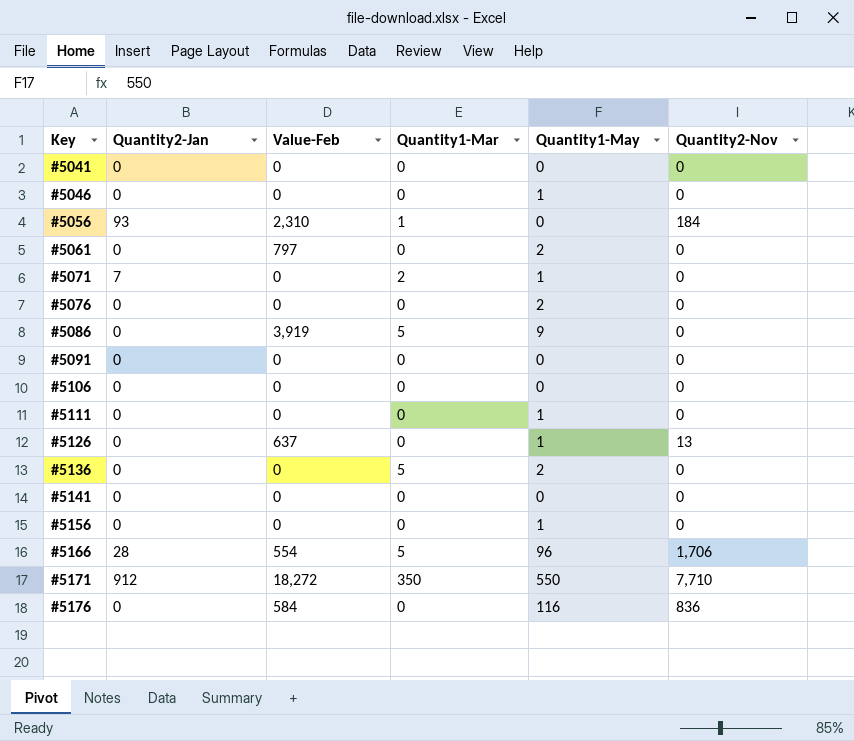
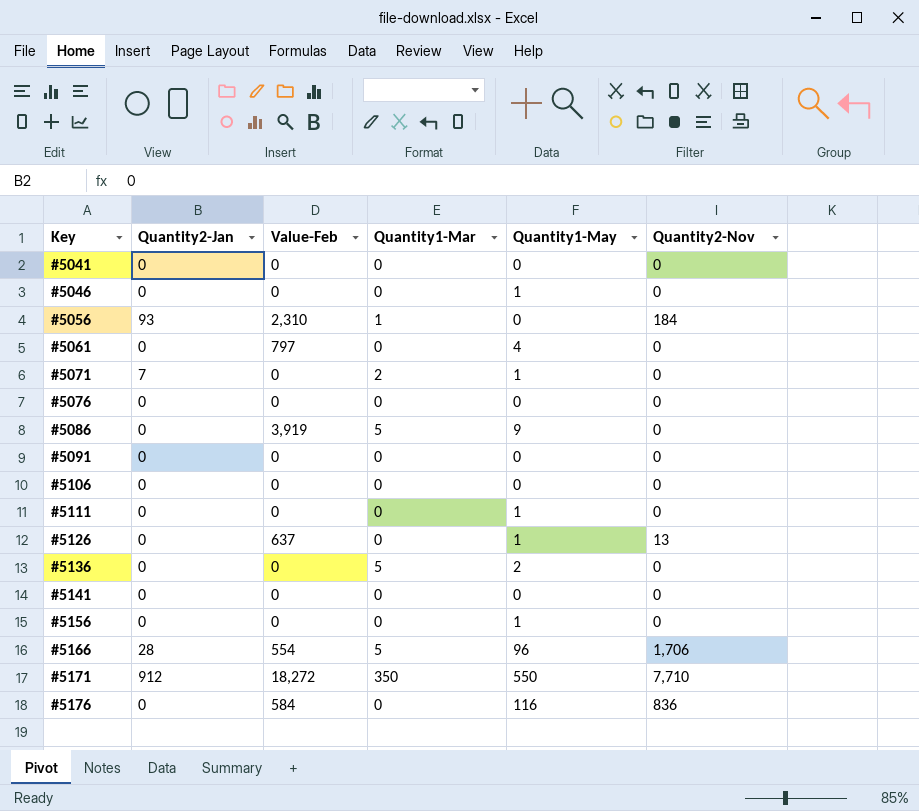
#5061 | Quantity1-May: 2 -> 4
#5076 | Quantity1-May: 2 -> 0

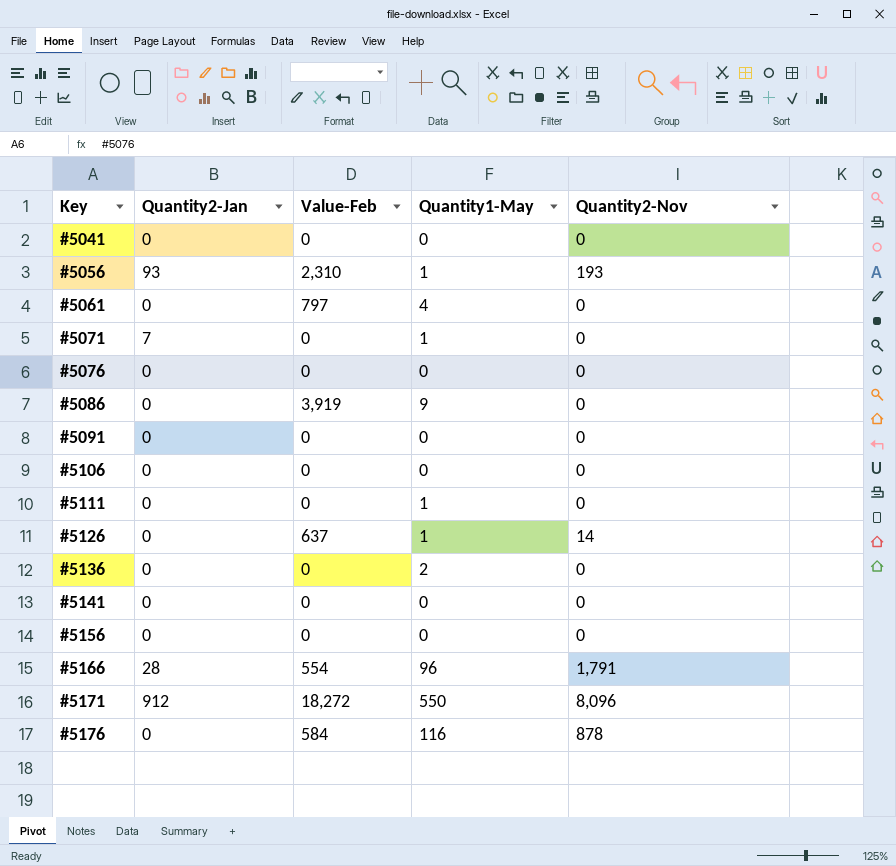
column Quantity1-Mar | position: 4 -> none
row #5046: 0 | 0 | 0 | 1 | 0 -> none
#5056 | Quantity1-May: 0 -> 1
#5056 | Quantity2-Nov: 184 -> 193
#5126 | Quantity2-Nov: 13 -> 14
#5156 | Quantity1-May: 1 -> 0
#5166 | Quantity2-Nov: 1,706 -> 1,791
#5171 | Quantity2-Nov: 7,710 -> 8,096
#5176 | Quantity2-Nov: 836 -> 878

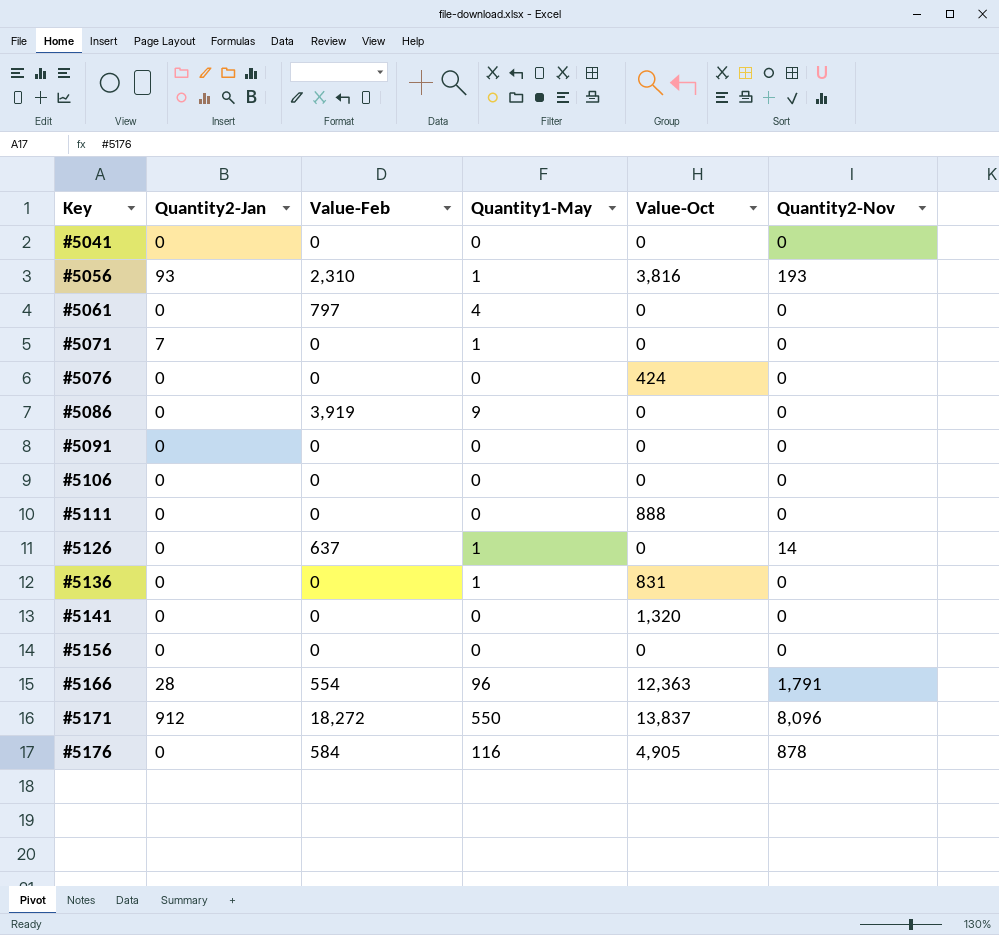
column Value-Oct | position: none -> 5
#5111 | Quantity1-May: 1 -> 0
#5136 | Quantity1-May: 2 -> 1

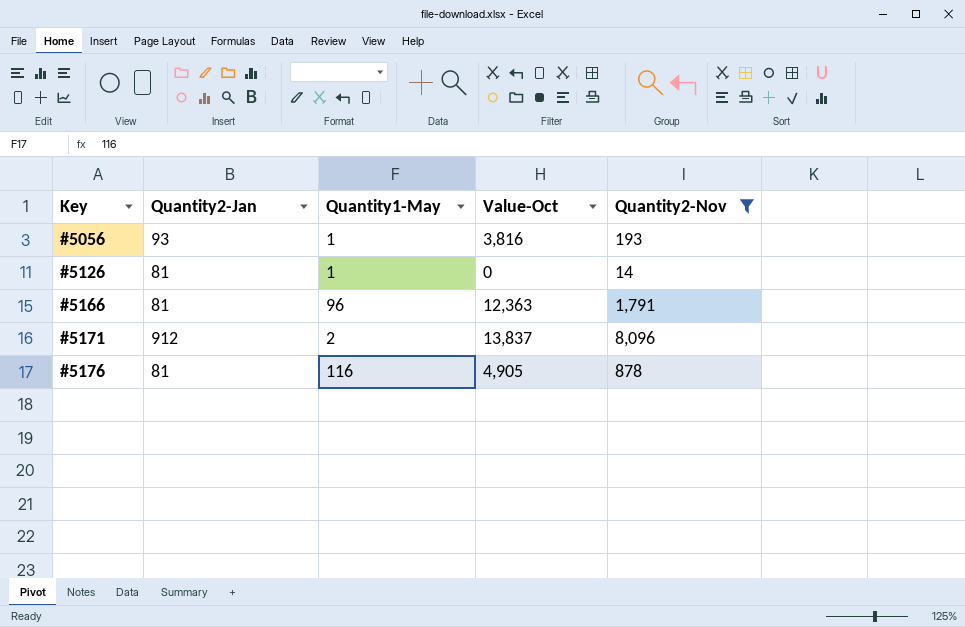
filter: none -> Quantity2-Nov != 0
column Value-Feb | position: 3 -> none
#5126 | Quantity2-Jan: 0 -> 81
#5166 | Quantity2-Jan: 28 -> 81
#5171 | Quantity1-May: 550 -> 2
#5176 | Quantity2-Jan: 0 -> 81

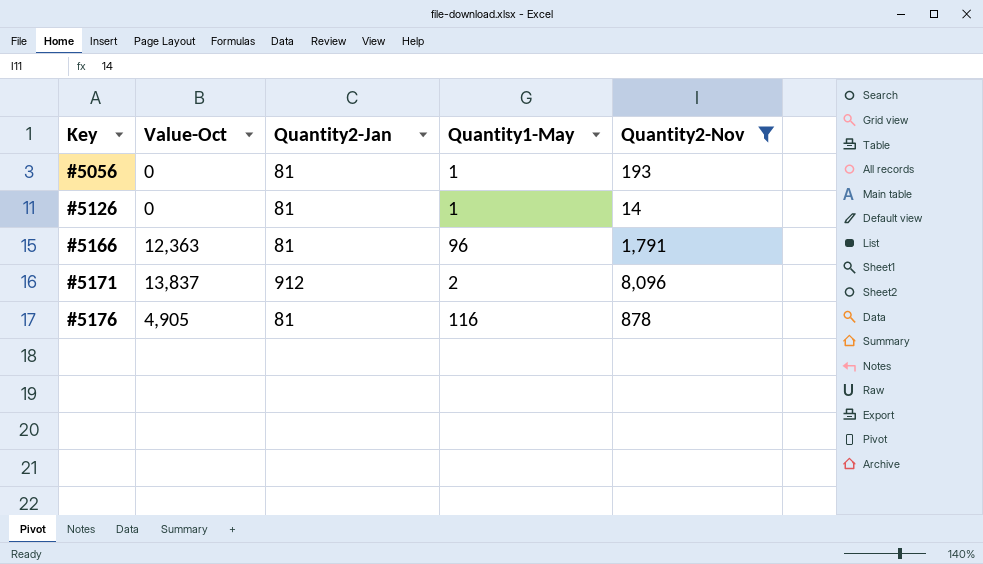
column Value-Oct | position: 4 -> 2
#5056 | Value-Oct: 3,816 -> 0
#5056 | Quantity2-Jan: 93 -> 81

